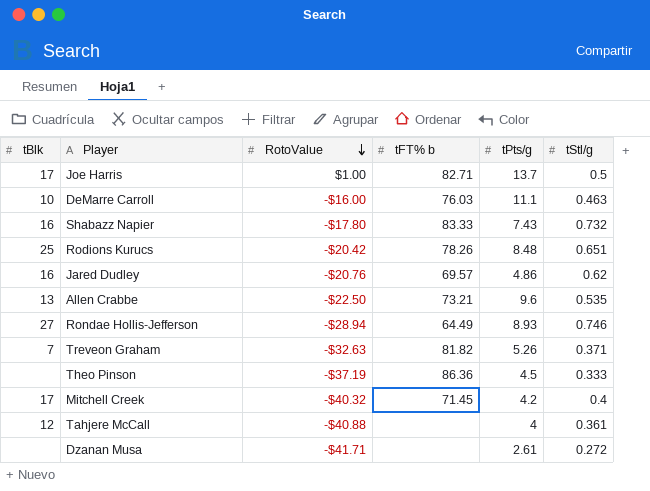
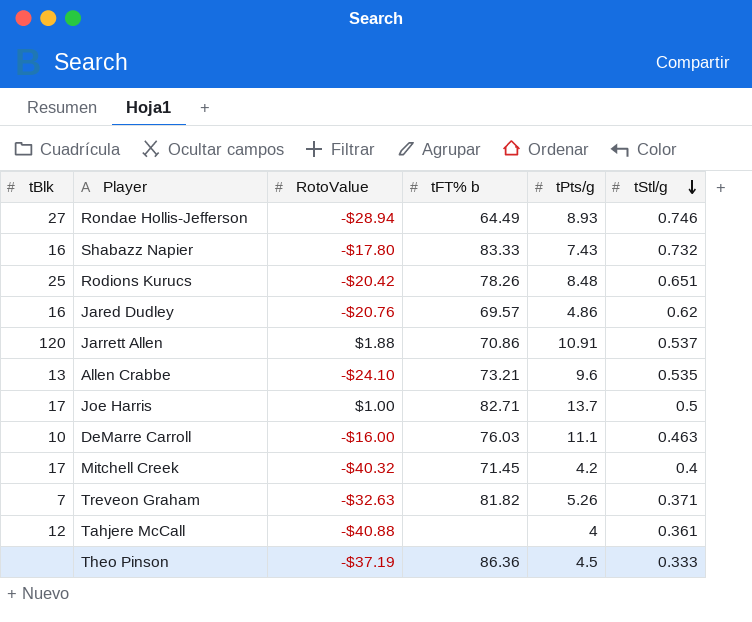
row order: RotoValue descending -> tStl/g descending
row Dzanan Musa: none | -$41.71 | none | 2.61 | 0.272 -> none
row Jarrett Allen: none -> 120 | $1.88 | 70.86 | 10.91 | 0.537
Allen Crabbe | RotoValue: -$22.50 -> -$24.10

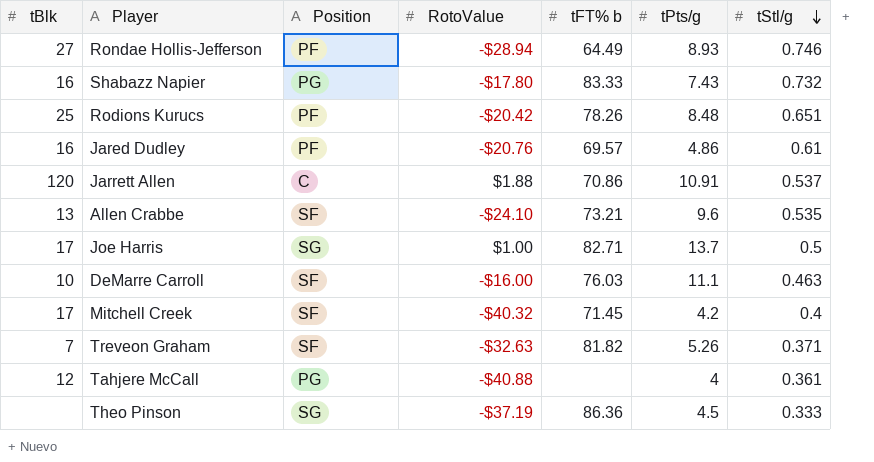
column Position | position: none -> 3
Jared Dudley | tStl/g: 0.62 -> 0.61

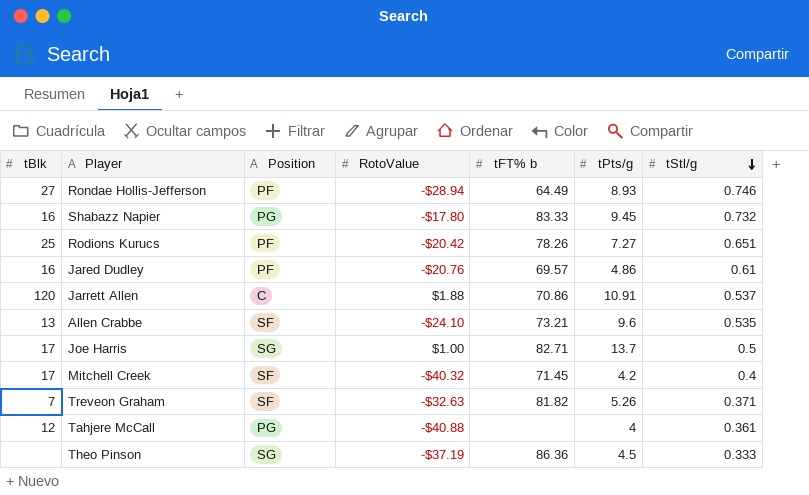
row DeMarre Carroll: 10 | SF | -$16.00 | 76.03 | 11.1 | 0.463 -> none
Shabazz Napier | tPts/g: 7.43 -> 9.45
Rodions Kurucs | tPts/g: 8.48 -> 7.27

